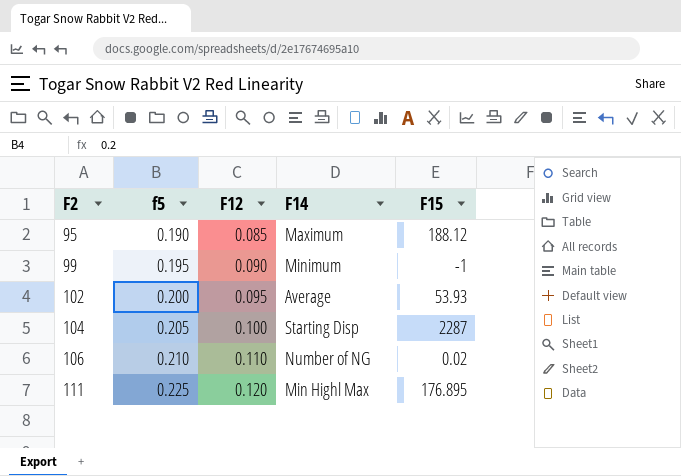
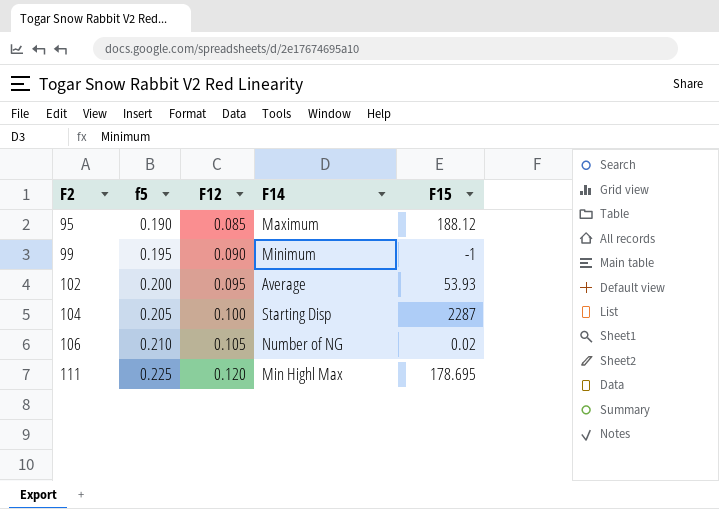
106 | F12: 0.110 -> 0.105
111 | F15: 176.895 -> 178.695

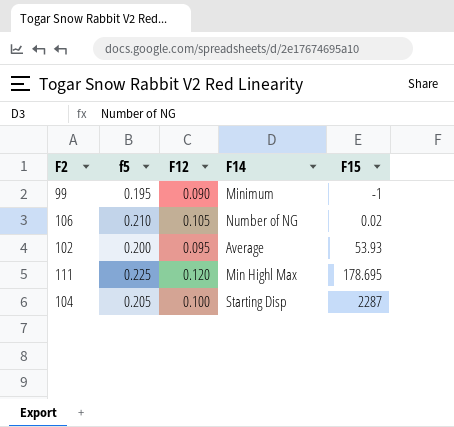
row order: F2 ascending -> F15 ascending
row 95: 0.190 | 0.085 | Maximum | 188.12 -> none

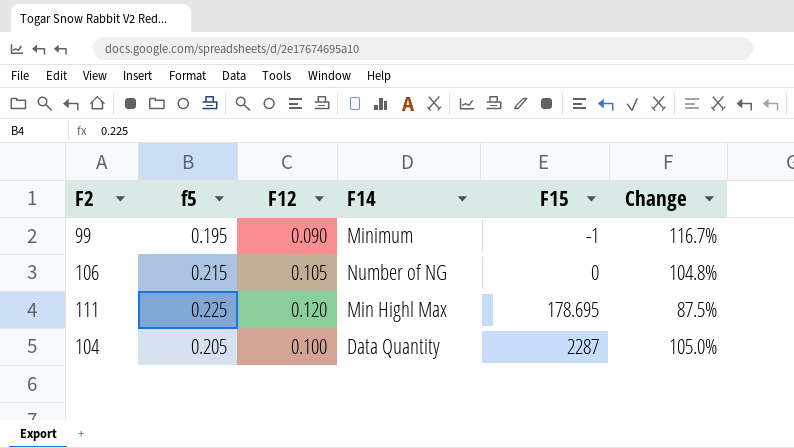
column Change | formula: none -> ([f5] - [F12]) / [F12]
row 102: 0.200 | 0.095 | Average | 53.93 -> none
106 | f5: 0.210 -> 0.215
106 | F15: 0.02 -> 0
104 | F14: Starting Disp -> Data Quantity

